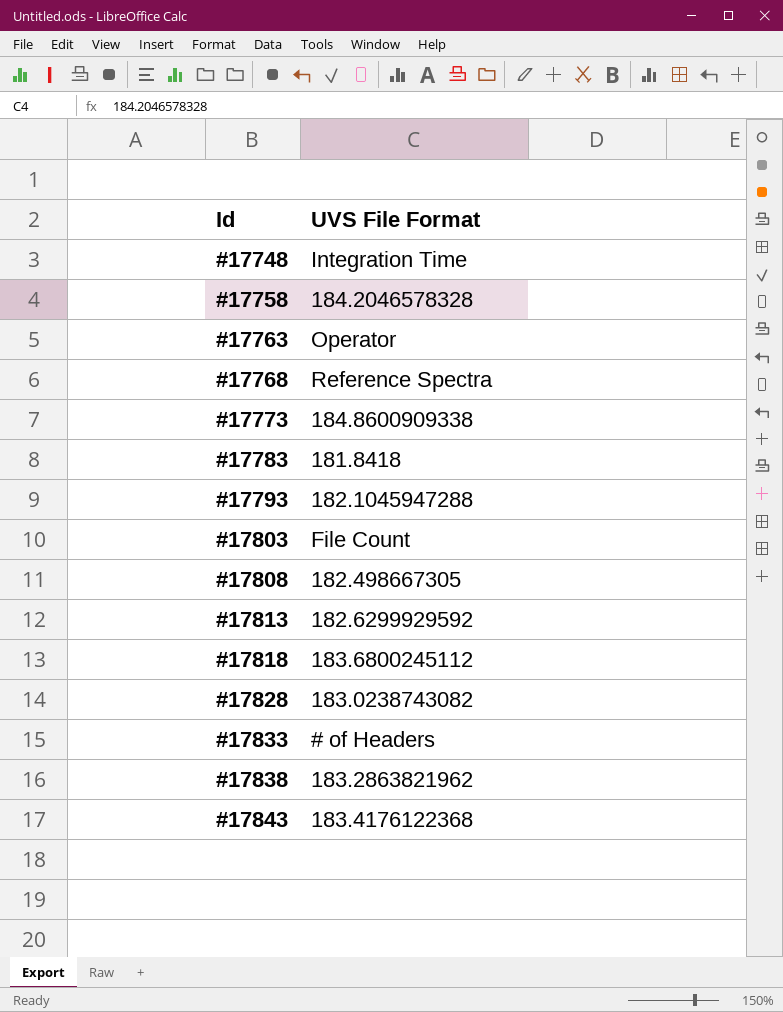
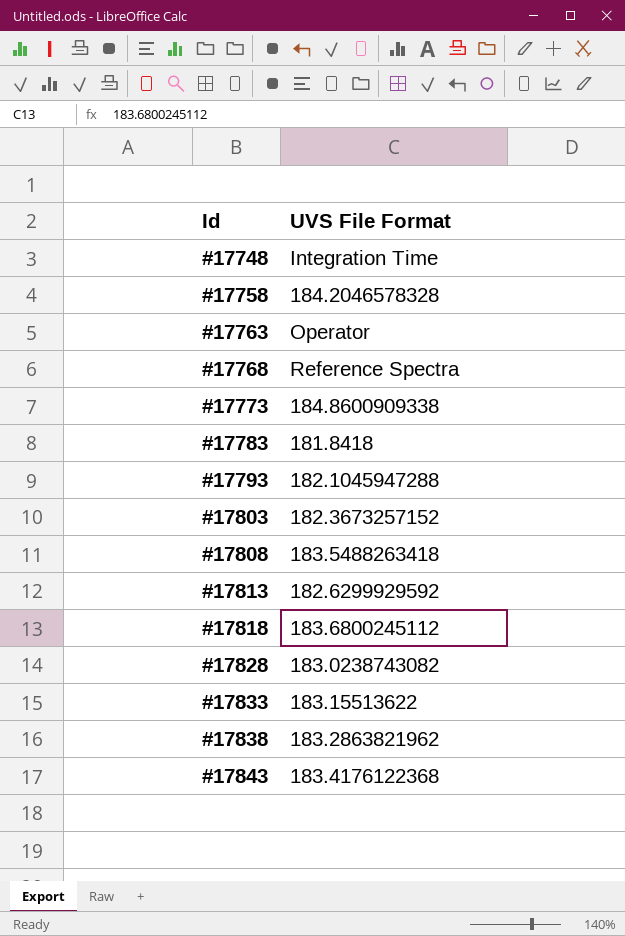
#17803 | UVS File Format: File Count -> 182.3673257152
#17808 | UVS File Format: 182.498667305 -> 183.5488263418
#17833 | UVS File Format: # of Headers -> 183.15513622

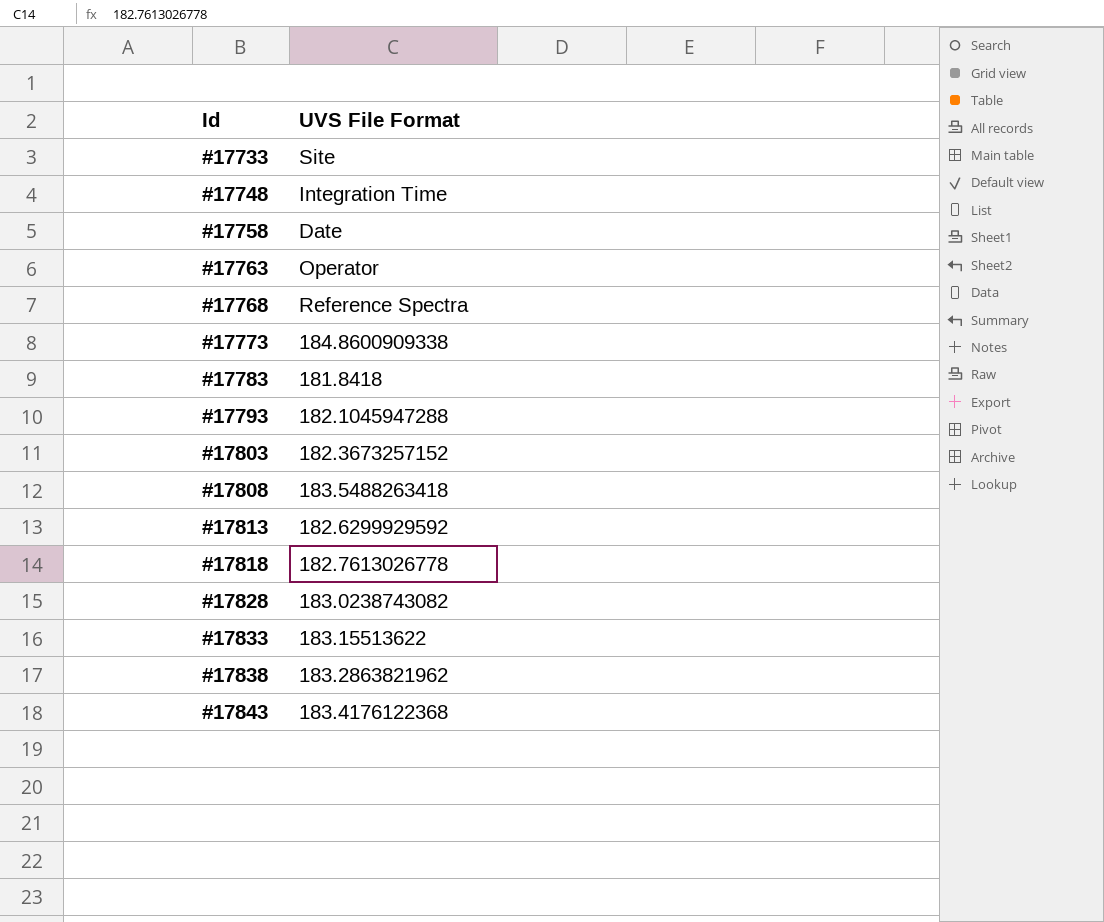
row #17733: none -> Site
#17758 | UVS File Format: 184.2046578328 -> Date
#17818 | UVS File Format: 183.6800245112 -> 182.7613026778

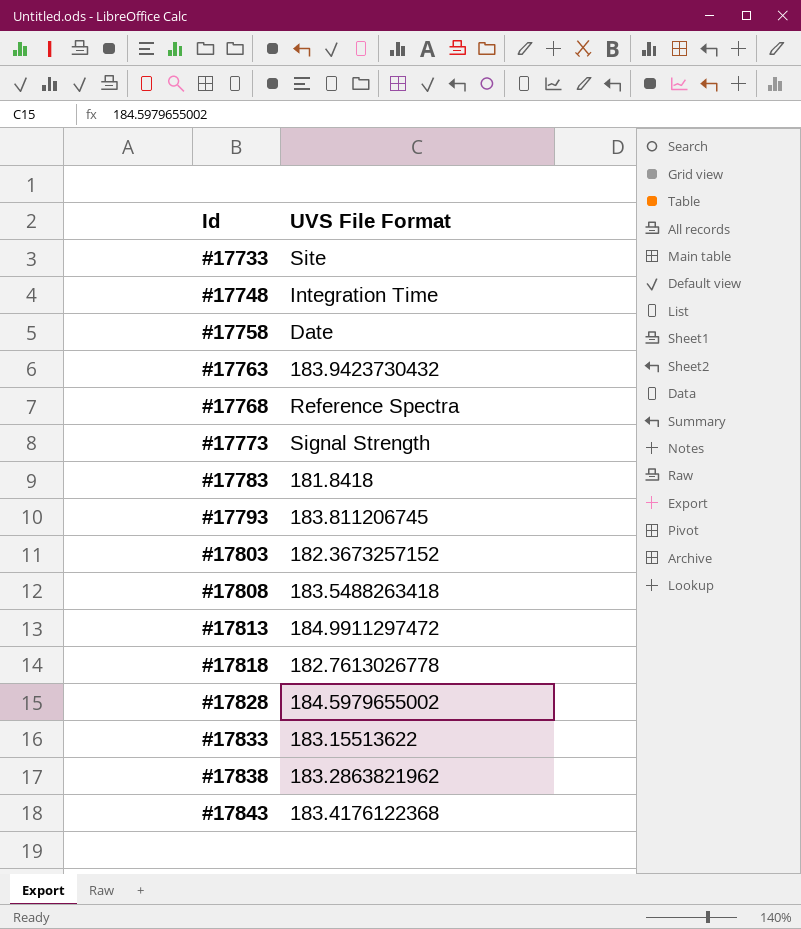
#17763 | UVS File Format: Operator -> 183.9423730432
#17773 | UVS File Format: 184.8600909338 -> Signal Strength
#17793 | UVS File Format: 182.1045947288 -> 183.811206745
#17813 | UVS File Format: 182.6299929592 -> 184.9911297472
#17828 | UVS File Format: 183.0238743082 -> 184.5979655002

